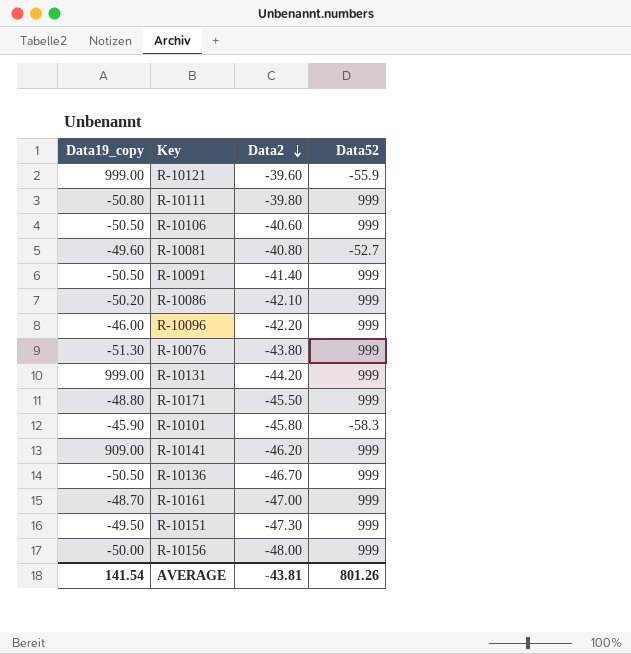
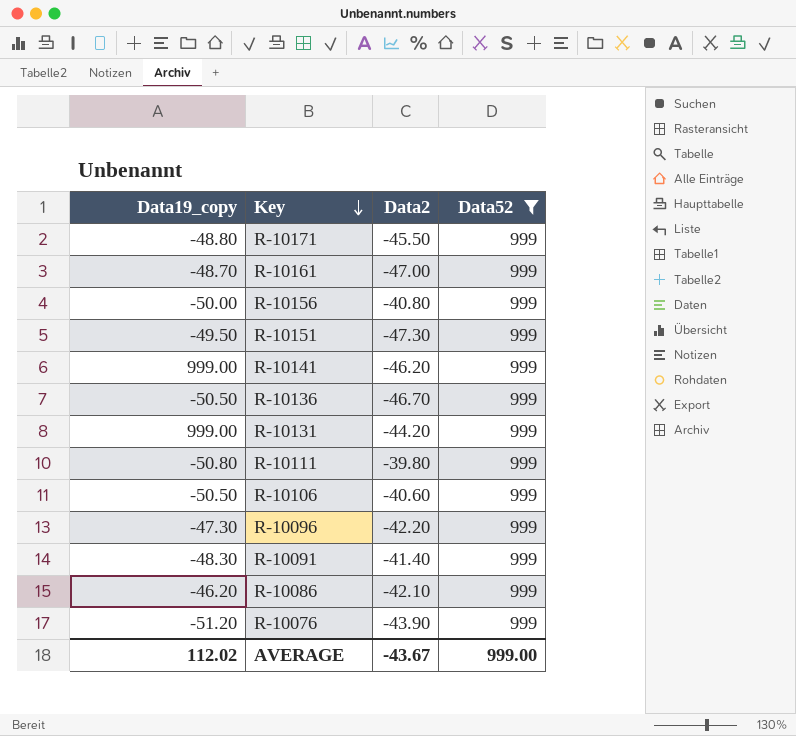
filter: none -> Data52 = 999
row order: Data2 descending -> Key descending
R-10156 | Data2: -48.00 -> -40.80
R-10141 | Data19_copy: 909.00 -> 999.00
R-10096 | Data19_copy: -46.00 -> -47.30
R-10091 | Data19_copy: -50.50 -> -48.30
R-10086 | Data19_copy: -50.20 -> -46.20
R-10076 | Data19_copy: -51.30 -> -51.20
R-10076 | Data2: -43.80 -> -43.90
AVERAGE | Data19_copy: 141.54 -> 112.02
AVERAGE | Data2: -43.81 -> -43.67
AVERAGE | Data52: 801.26 -> 999.00

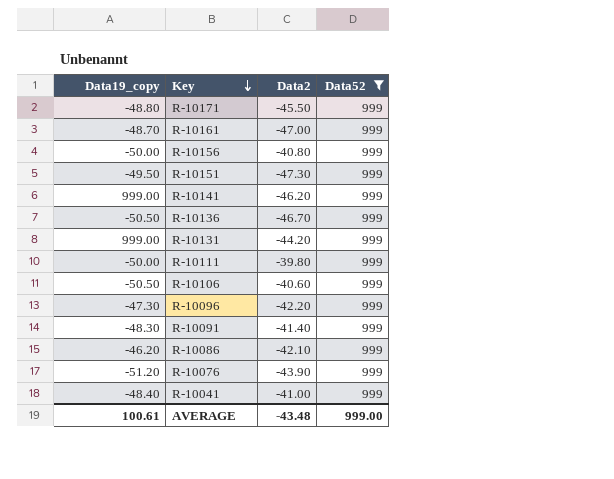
R-10111 | Data19_copy: -50.80 -> -50.00
row R-10041: none -> -48.40 | -41.00 | 999
AVERAGE | Data19_copy: 112.02 -> 100.61
AVERAGE | Data2: -43.67 -> -43.48

